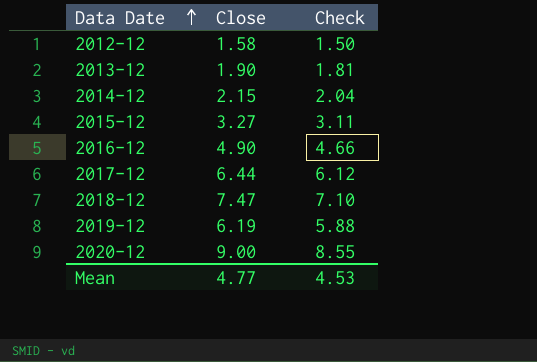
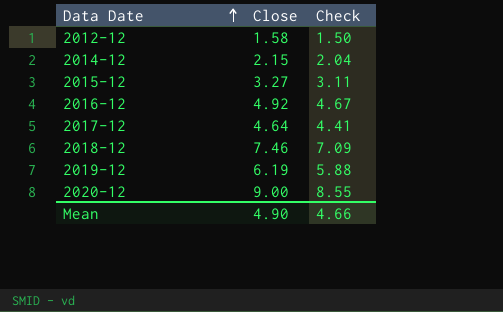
row 2013-12: 1.90 | 1.81 -> none
2016-12 | Close: 4.90 -> 4.92
2016-12 | Check: 4.66 -> 4.67
2017-12 | Close: 6.44 -> 4.64
2017-12 | Check: 6.12 -> 4.41
2018-12 | Close: 7.47 -> 7.46
2018-12 | Check: 7.10 -> 7.09
Mean | Close: 4.77 -> 4.90
Mean | Check: 4.53 -> 4.66

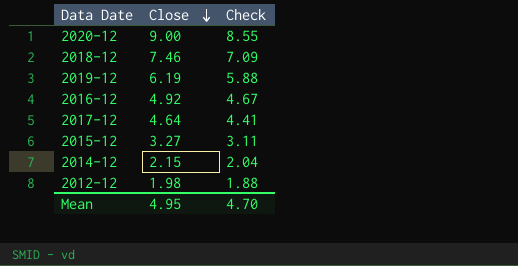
row order: Data Date ascending -> Close descending
2012-12 | Close: 1.58 -> 1.98
2012-12 | Check: 1.50 -> 1.88
Mean | Close: 4.90 -> 4.95
Mean | Check: 4.66 -> 4.70

